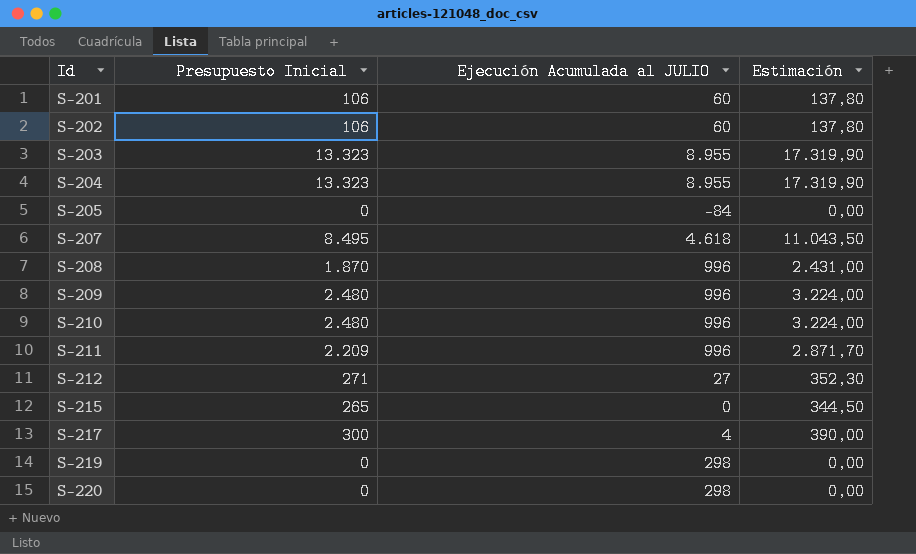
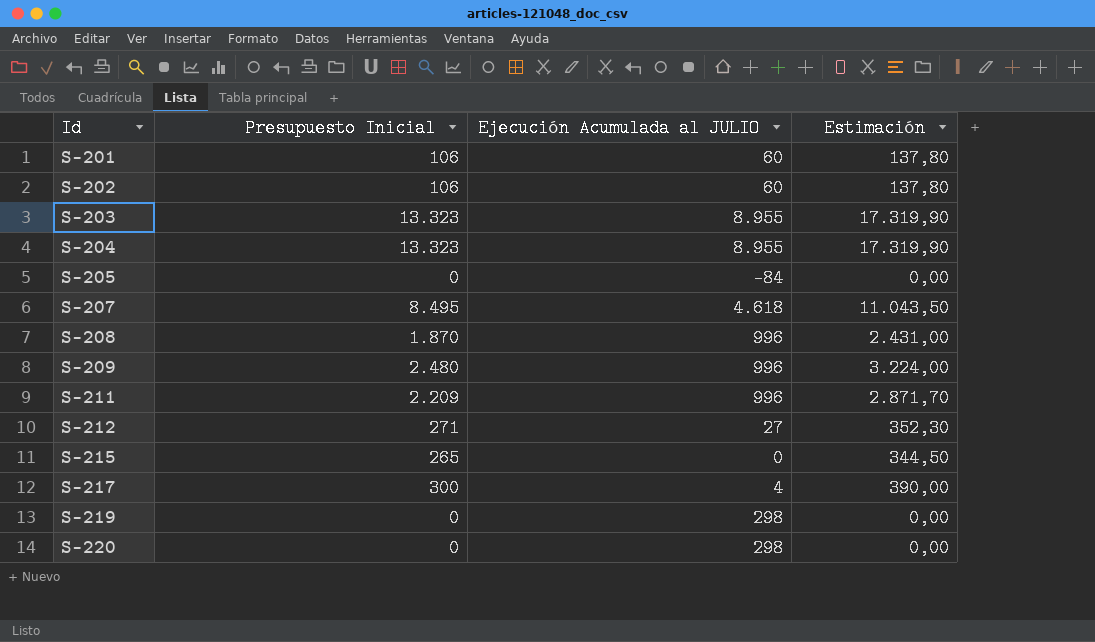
row S-210: 2.480 | 996 | 3.224,00 -> none

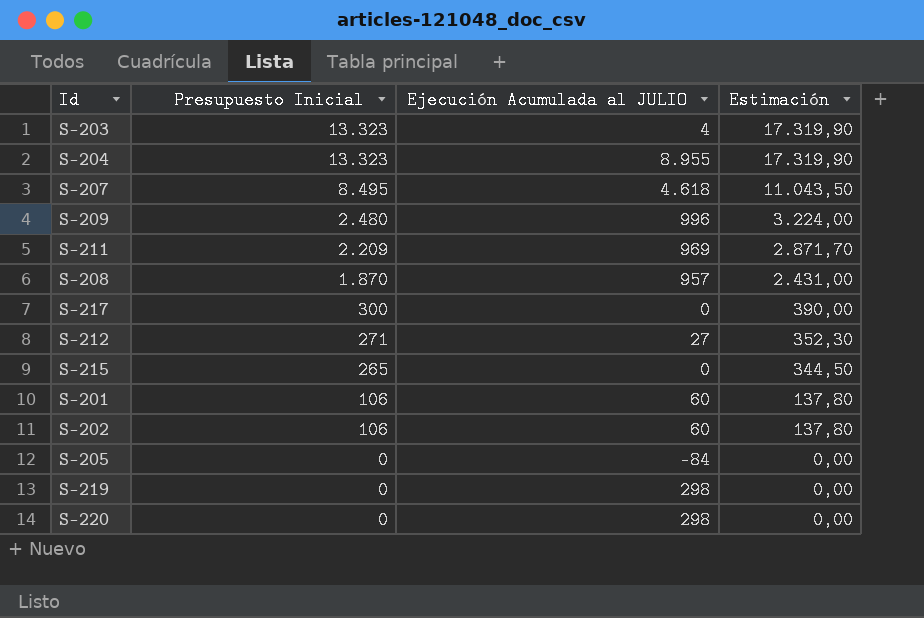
row order: Id ascending -> Presupuesto Inicial descending
S-203 | Ejecución Acumulada al JULIO: 8.955 -> 4
S-211 | Ejecución Acumulada al JULIO: 996 -> 969
S-208 | Ejecución Acumulada al JULIO: 996 -> 957
S-217 | Ejecución Acumulada al JULIO: 4 -> 0

